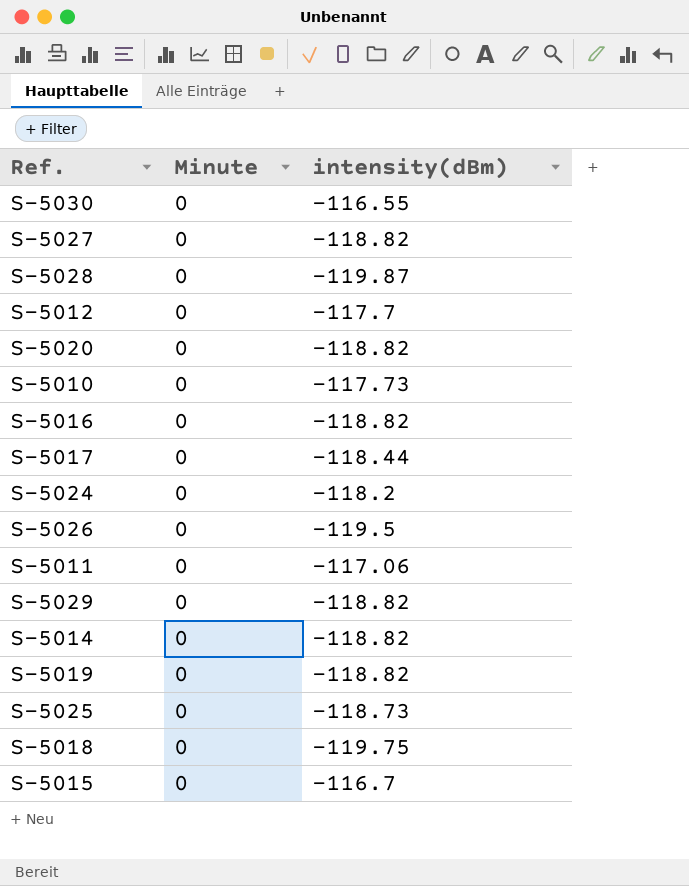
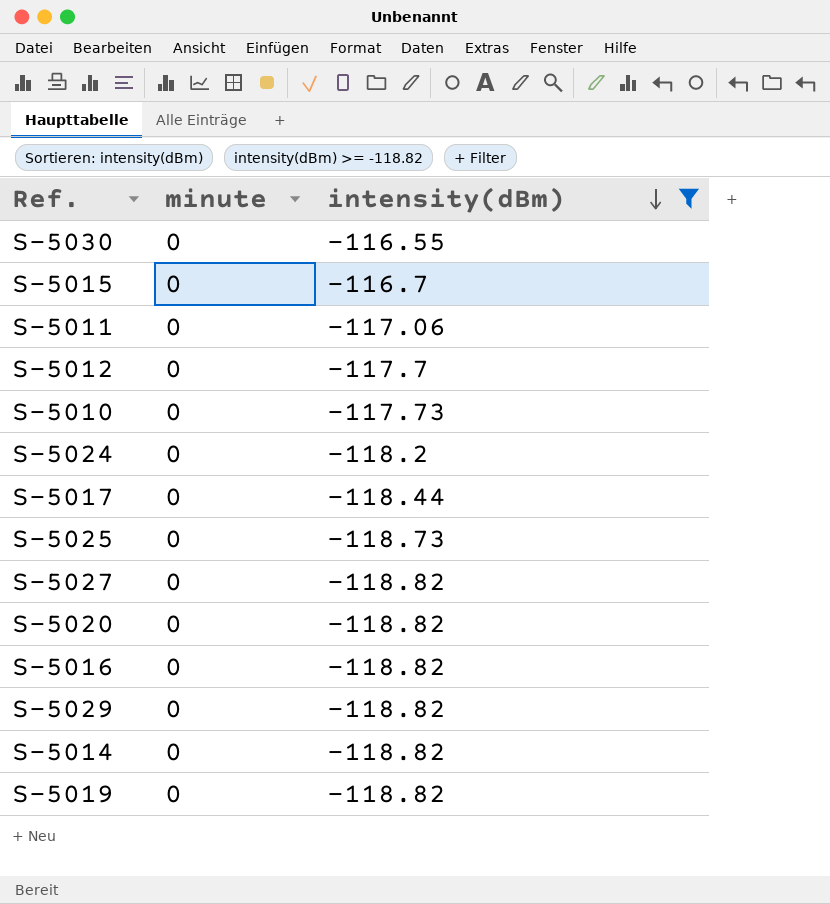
filter: none -> intensity(dBm) >= -118.82
row order: none -> intensity(dBm) descending
column name: Minute -> minute

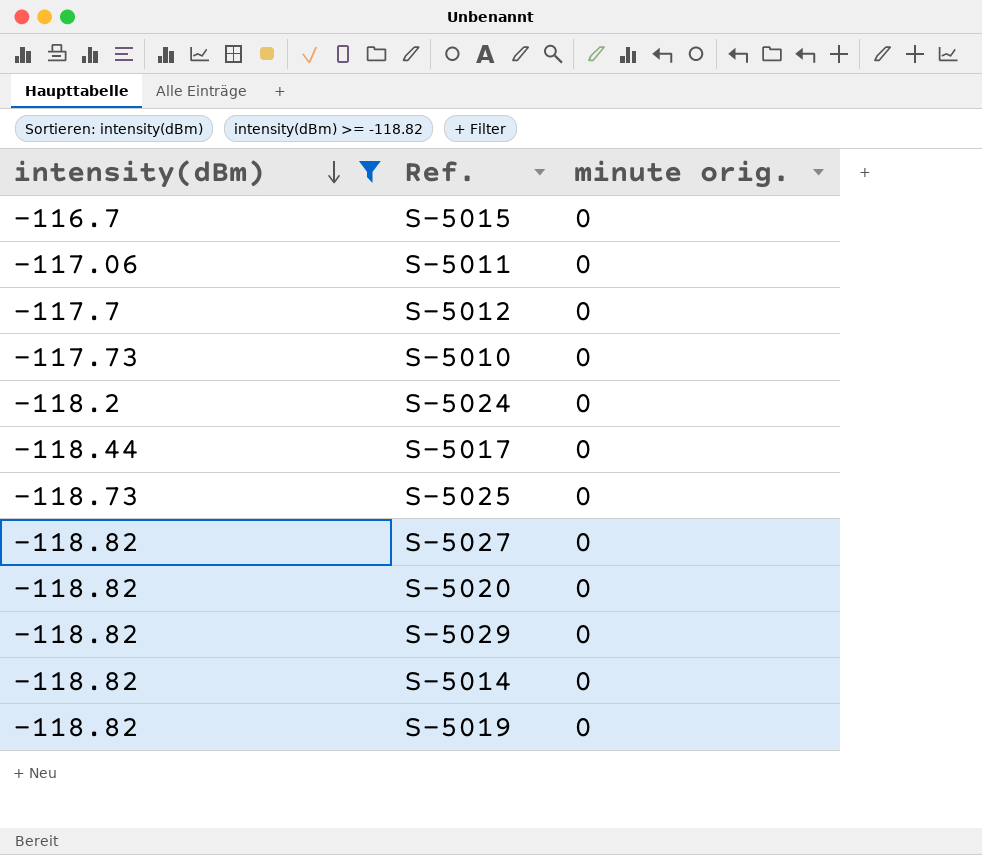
column intensity(dBm) | position: 3 -> 1
column name: minute -> minute orig.
row S-5030: 0 | -116.55 -> none
row S-5016: 0 | -118.82 -> none

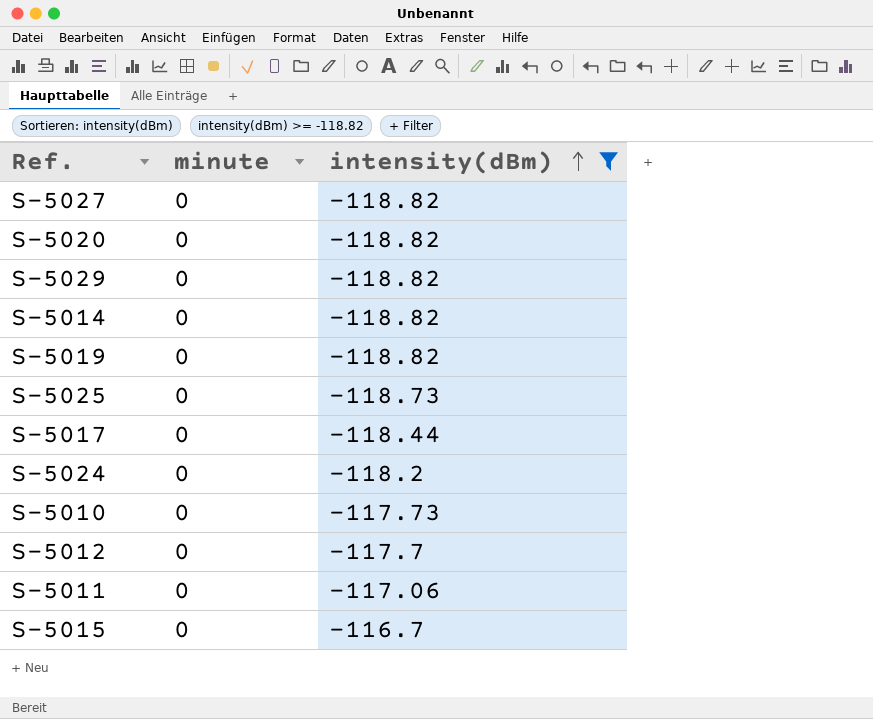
row order: intensity(dBm) descending -> intensity(dBm) ascending
column name: minute orig. -> minute
column intensity(dBm) | position: 1 -> 3

